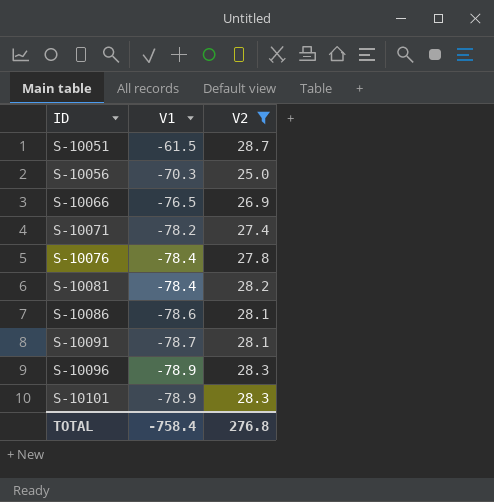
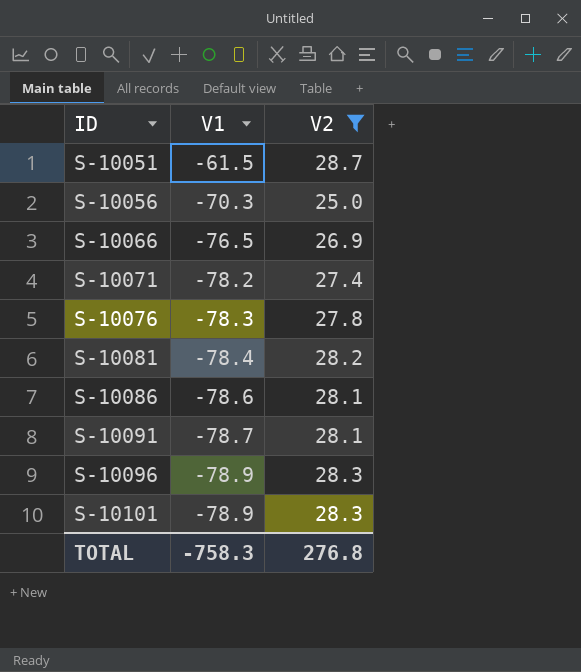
S-10076 | V1: -78.4 -> -78.3
TOTAL | V1: -758.4 -> -758.3

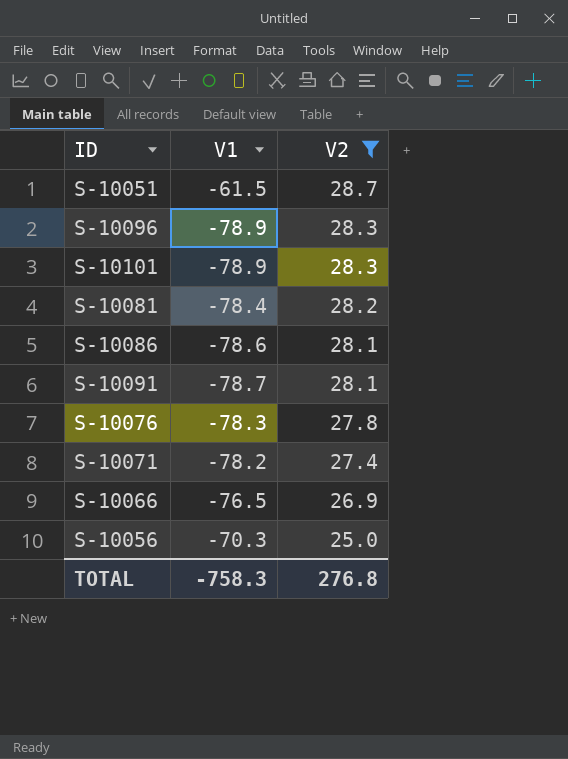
row order: ID ascending -> V2 descending

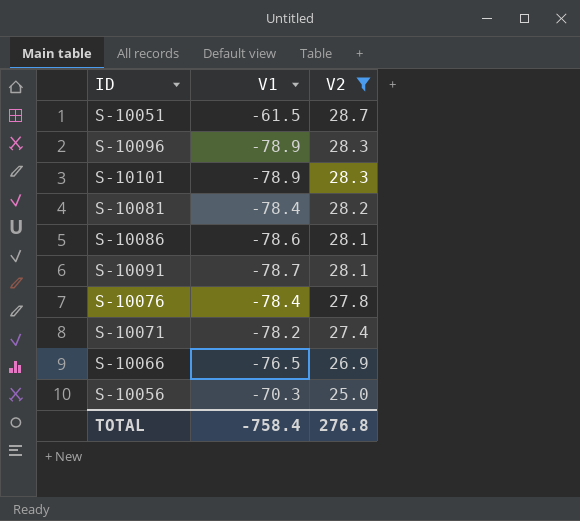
S-10076 | V1: -78.3 -> -78.4
TOTAL | V1: -758.3 -> -758.4

